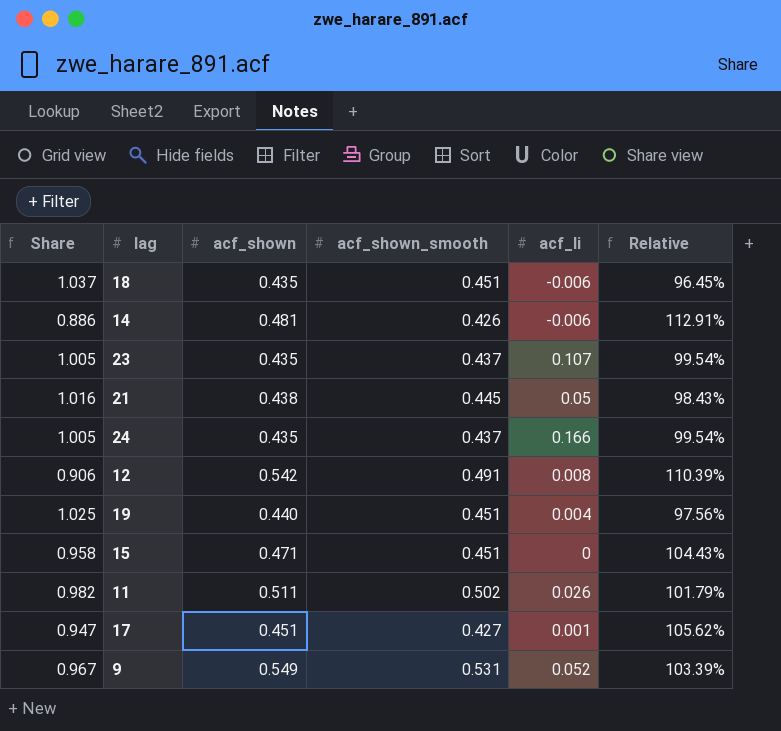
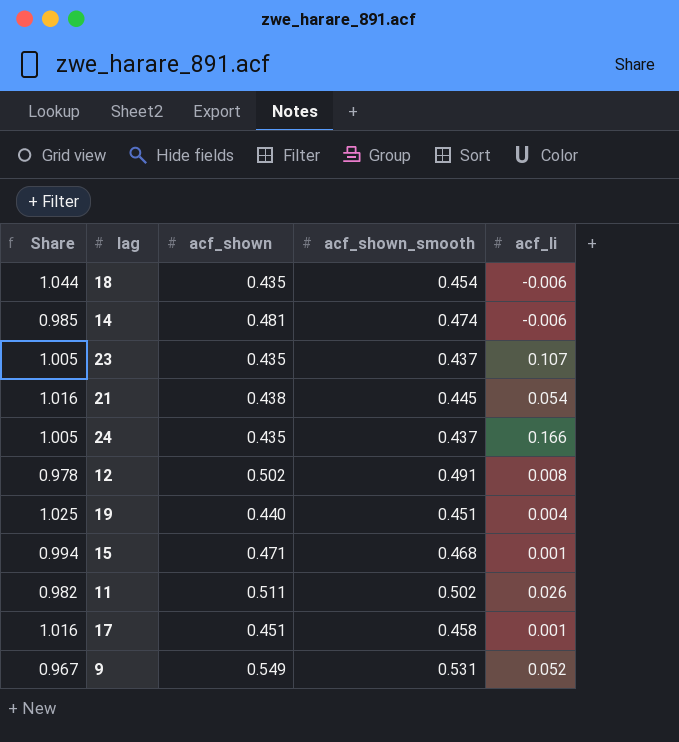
column Relative | formula: [acf_shown] / [acf_shown_smooth] -> none
18 | Share: 1.037 -> 1.044
18 | acf_shown_smooth: 0.451 -> 0.454
14 | Share: 0.886 -> 0.985
14 | acf_shown_smooth: 0.426 -> 0.474
21 | acf_li: 0.05 -> 0.054
12 | Share: 0.906 -> 0.978
12 | acf_shown: 0.542 -> 0.502
15 | Share: 0.958 -> 0.994
15 | acf_shown_smooth: 0.451 -> 0.468
15 | acf_li: 0 -> 0.001
17 | Share: 0.947 -> 1.016
17 | acf_shown_smooth: 0.427 -> 0.458

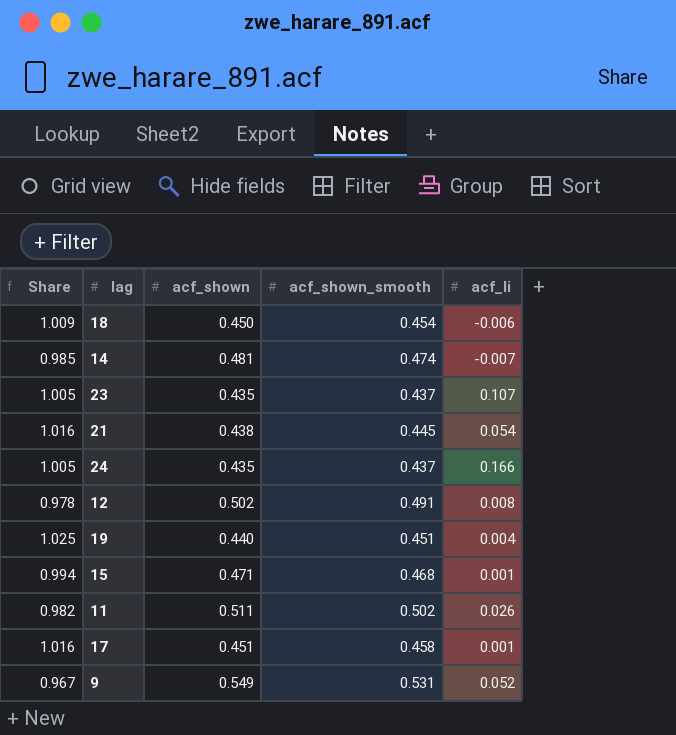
18 | Share: 1.044 -> 1.009
18 | acf_shown: 0.435 -> 0.450
14 | acf_li: -0.006 -> -0.007

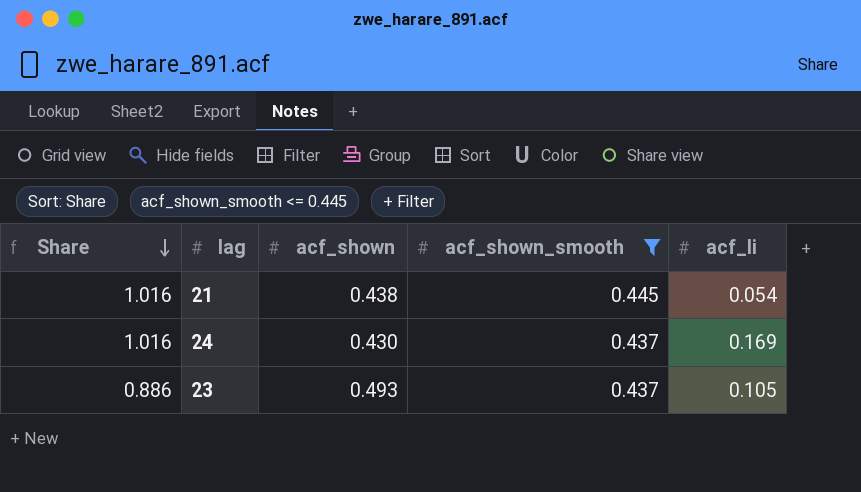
filter: none -> acf_shown_smooth <= 0.445
row order: none -> Share descending
24 | Share: 1.005 -> 1.016
24 | acf_shown: 0.435 -> 0.430
24 | acf_li: 0.166 -> 0.169
23 | Share: 1.005 -> 0.886
23 | acf_shown: 0.435 -> 0.493
23 | acf_li: 0.107 -> 0.105

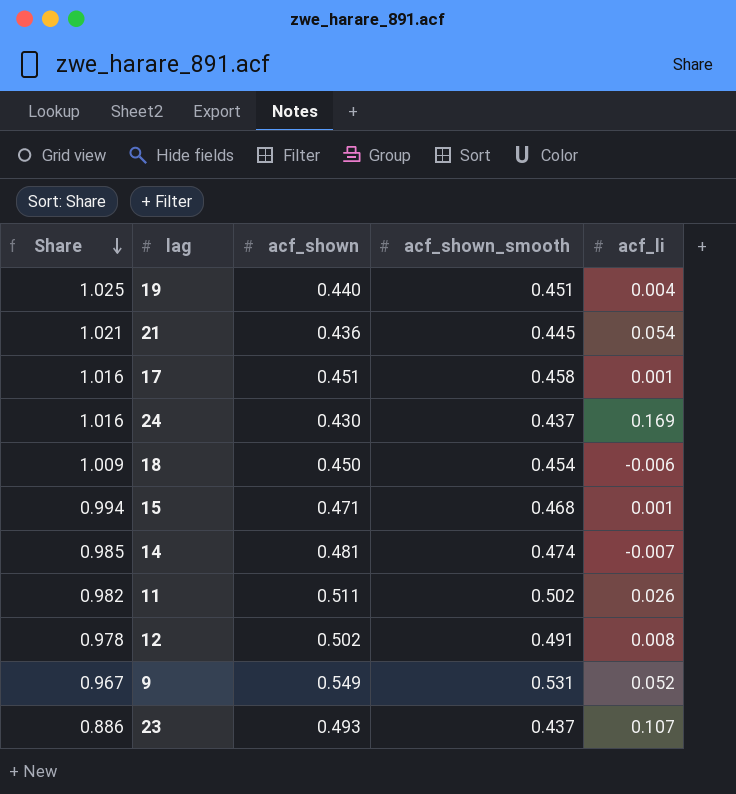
filter: acf_shown_smooth <= 0.445 -> none
21 | Share: 1.016 -> 1.021
21 | acf_shown: 0.438 -> 0.436
23 | acf_li: 0.105 -> 0.107

